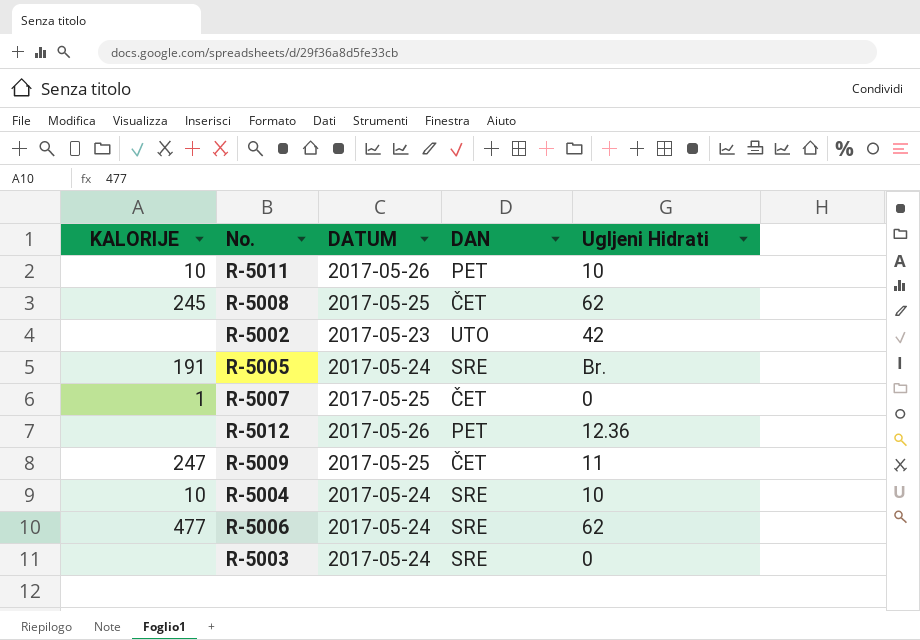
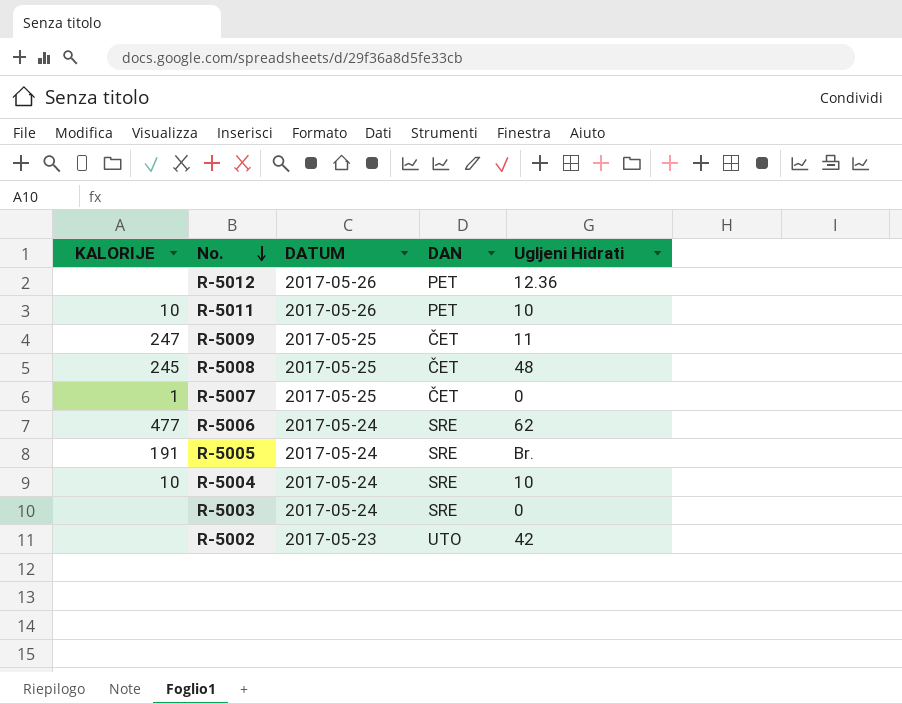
row order: none -> No. descending
R-5008 | Ugljeni Hidrati: 62 -> 48

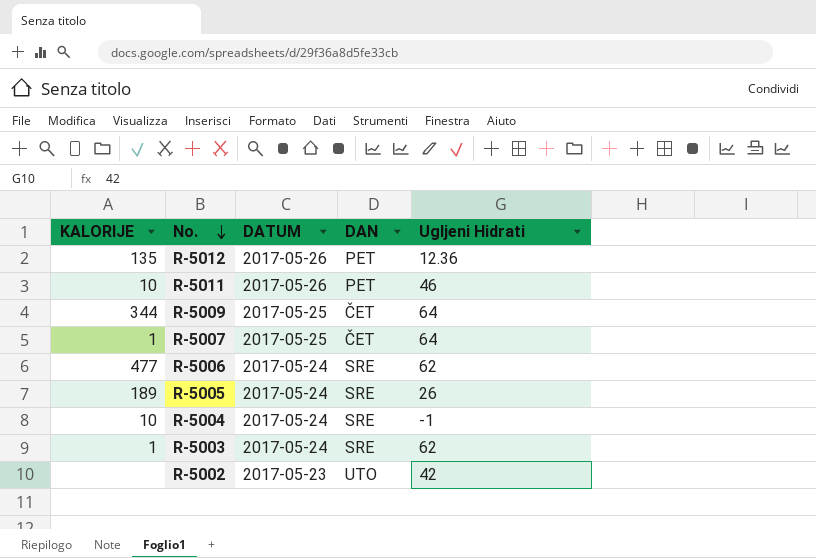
row R-5008: 245 | 2017-05-25 | ČET | 48 -> none
R-5012 | KALORIJE: none -> 135
R-5011 | Ugljeni Hidrati: 10 -> 46
R-5009 | KALORIJE: 247 -> 344
R-5009 | Ugljeni Hidrati: 11 -> 64
R-5007 | Ugljeni Hidrati: 0 -> 64
R-5005 | KALORIJE: 191 -> 189
R-5005 | Ugljeni Hidrati: Br. -> 26
R-5004 | Ugljeni Hidrati: 10 -> -1
R-5003 | KALORIJE: none -> 1
R-5003 | Ugljeni Hidrati: 0 -> 62

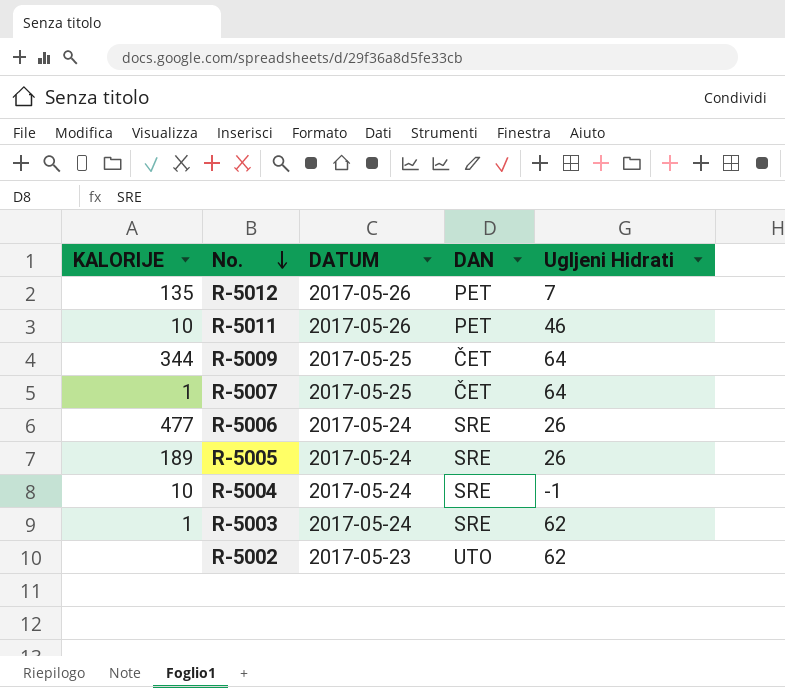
R-5012 | Ugljeni Hidrati: 12.36 -> 7
R-5006 | Ugljeni Hidrati: 62 -> 26
R-5002 | Ugljeni Hidrati: 42 -> 62

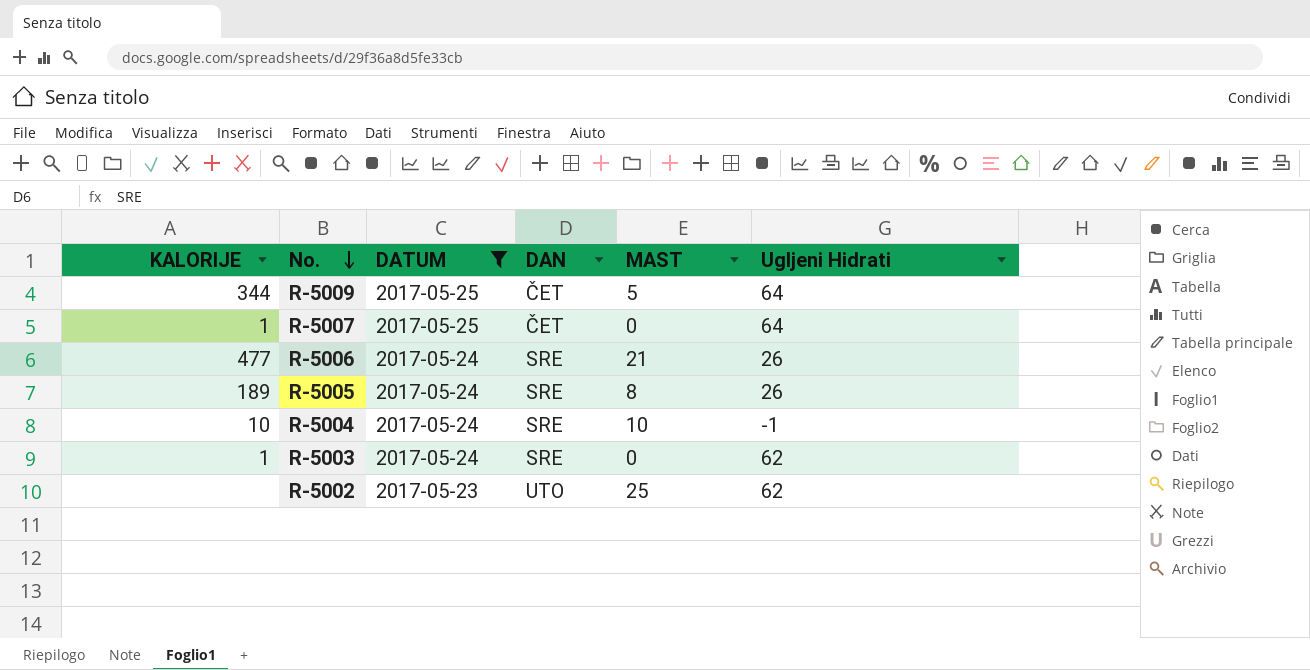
filter: none -> DATUM != 2017-05-26
column MAST | position: none -> 5

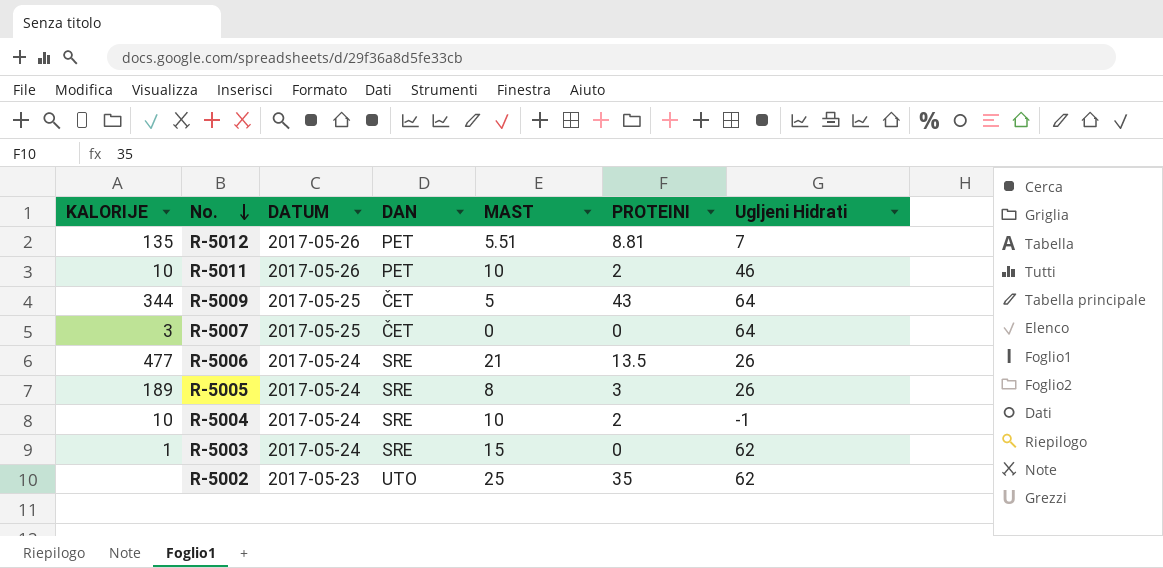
filter: DATUM != 2017-05-26 -> none
column PROTEINI | position: none -> 6
R-5007 | KALORIJE: 1 -> 3
R-5003 | MAST: 0 -> 15

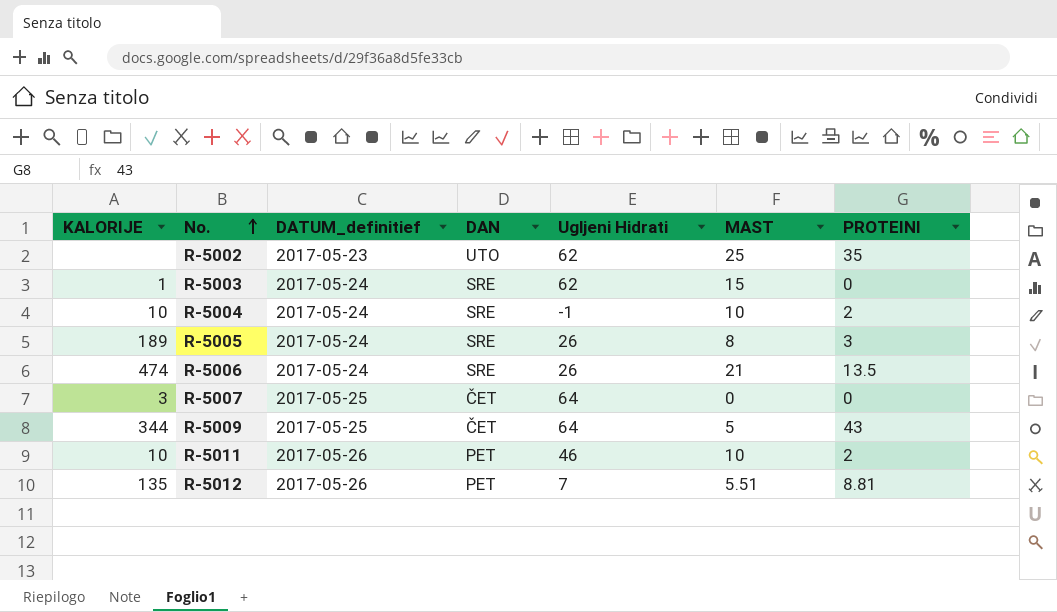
row order: No. descending -> No. ascending
column name: DATUM -> DATUM_definitief
column Ugljeni Hidrati | position: 7 -> 5
R-5006 | KALORIJE: 477 -> 474

